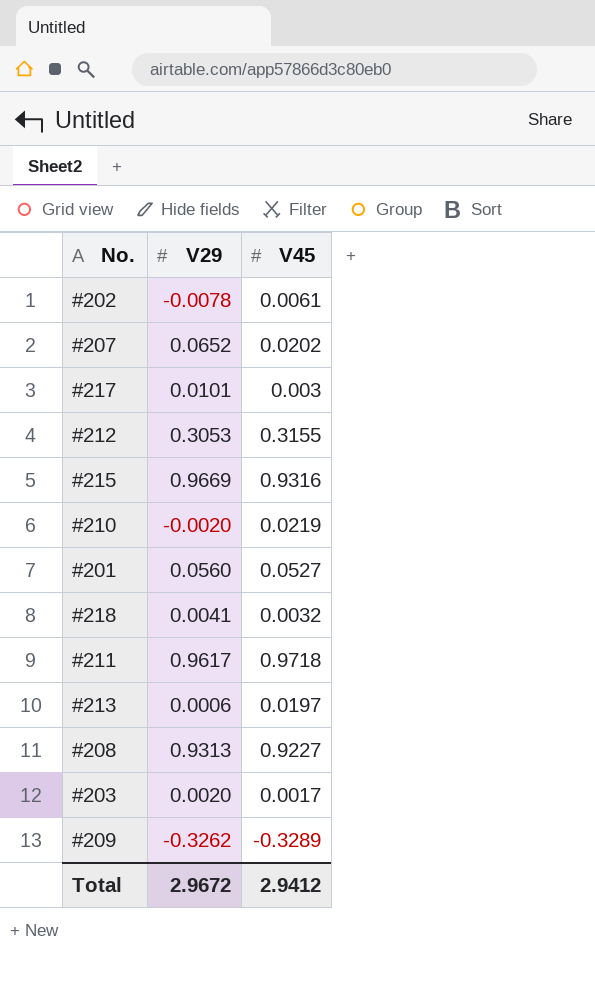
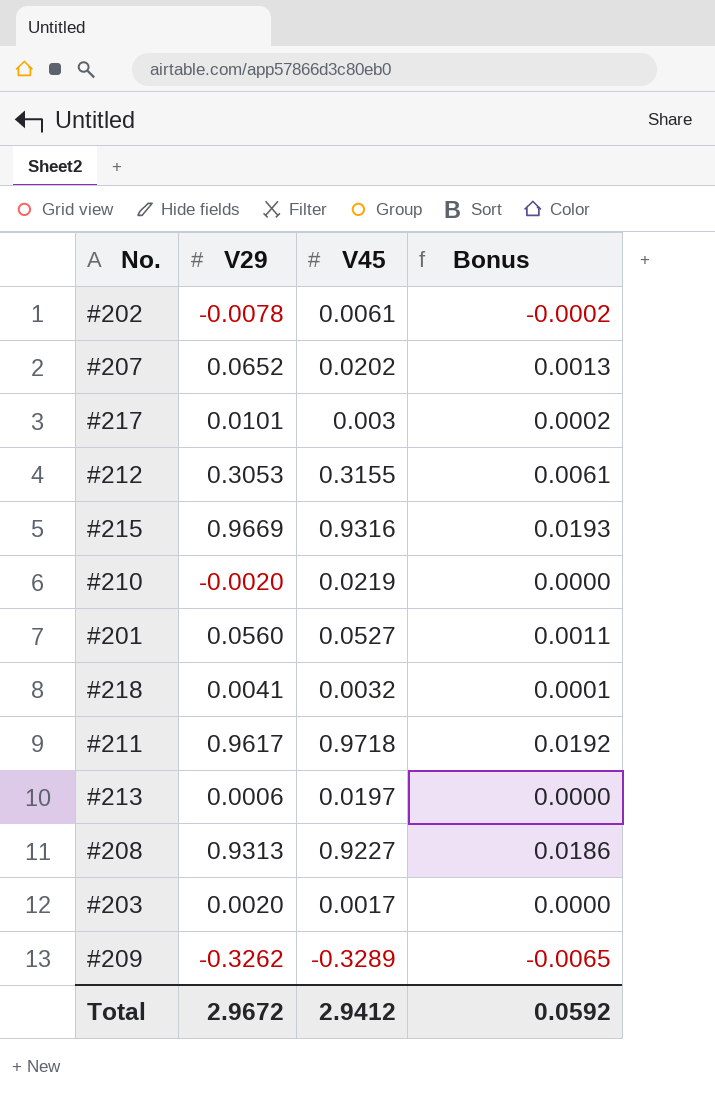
column Bonus | formula: none -> [V29] * 0.02

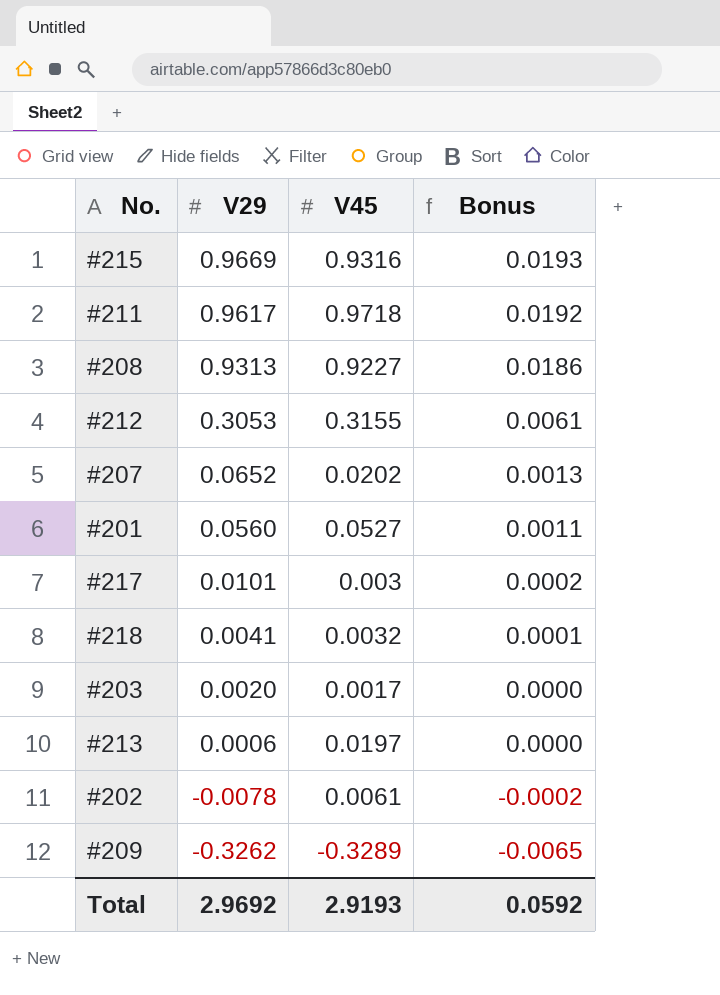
row order: none -> V29 descending
row #210: -0.0020 | 0.0219 | 0.0000 -> none
Total | V29: 2.9672 -> 2.9692
Total | V45: 2.9412 -> 2.9193

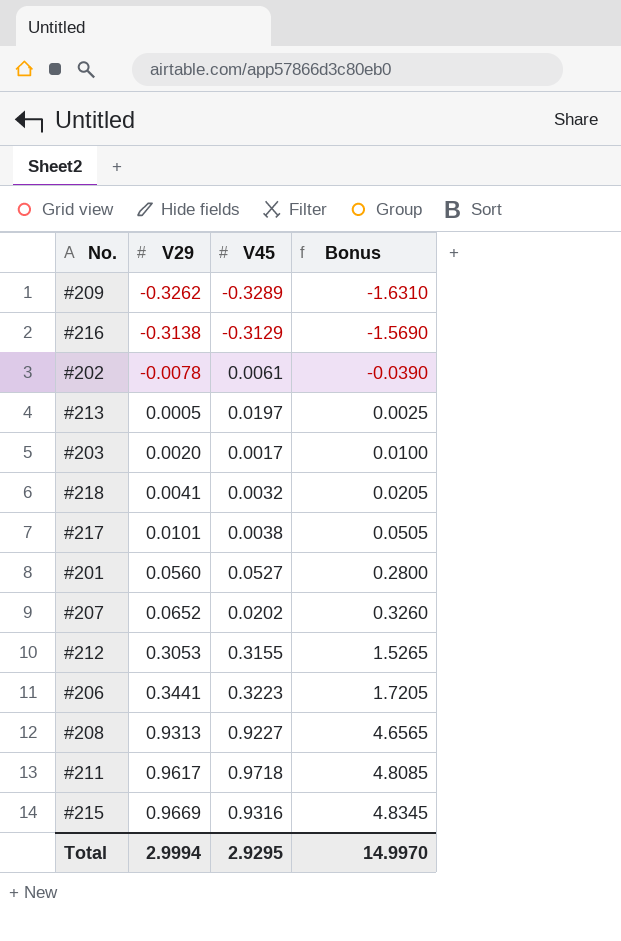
row order: V29 descending -> V29 ascending
column Bonus | formula: [V29] * 0.02 -> [V29] * 5
row #216: none -> -0.3138 | -0.3129 | -1.5690
#213 | V29: 0.0006 -> 0.0005
#217 | V45: 0.003 -> 0.0038
row #206: none -> 0.3441 | 0.3223 | 1.7205
Total | V29: 2.9692 -> 2.9994
Total | V45: 2.9193 -> 2.9295
Total | Bonus: 0.0592 -> 14.9970

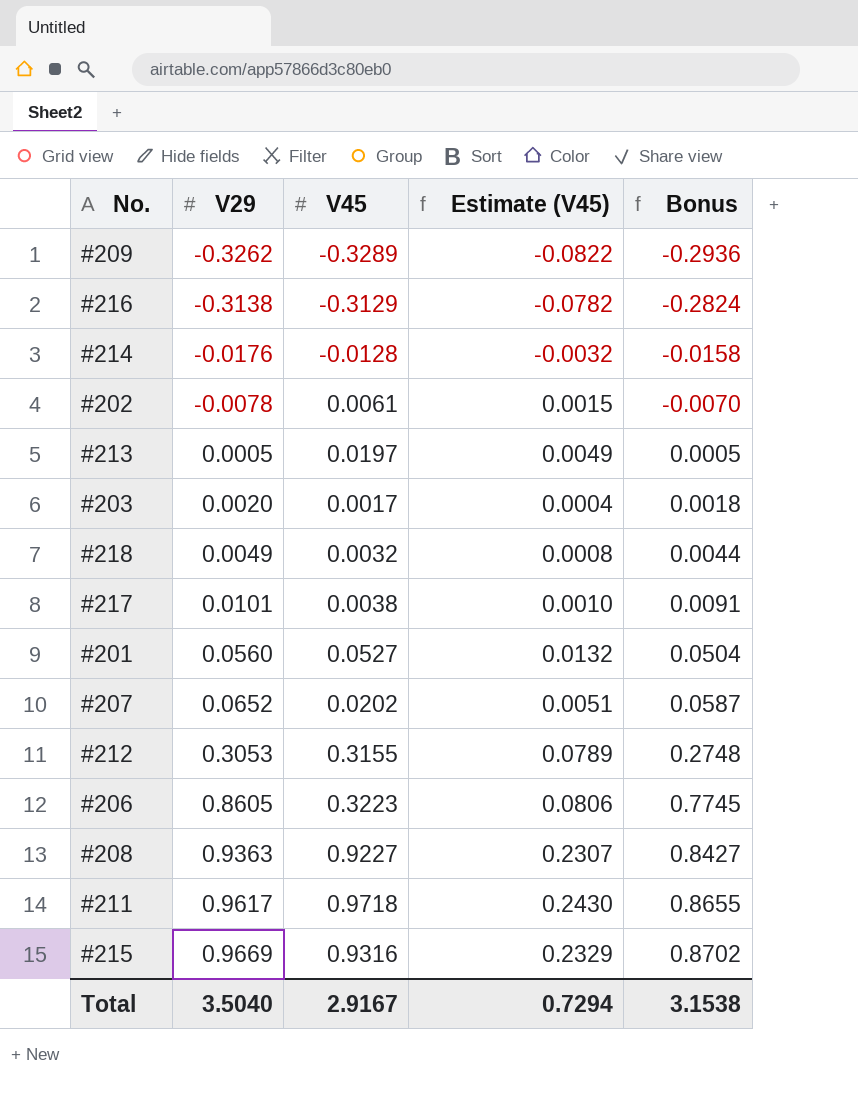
column Estimate (V45) | formula: none -> [V45] * 0.25
column Bonus | formula: [V29] * 5 -> [V29] * 0.9
row #214: none -> -0.0176 | -0.0128 | -0.0032 | -0.0158
#218 | V29: 0.0041 -> 0.0049
#206 | V29: 0.3441 -> 0.8605
#208 | V29: 0.9313 -> 0.9363
Total | V29: 2.9994 -> 3.5040
Total | V45: 2.9295 -> 2.9167
Total | Bonus: 14.9970 -> 3.1538

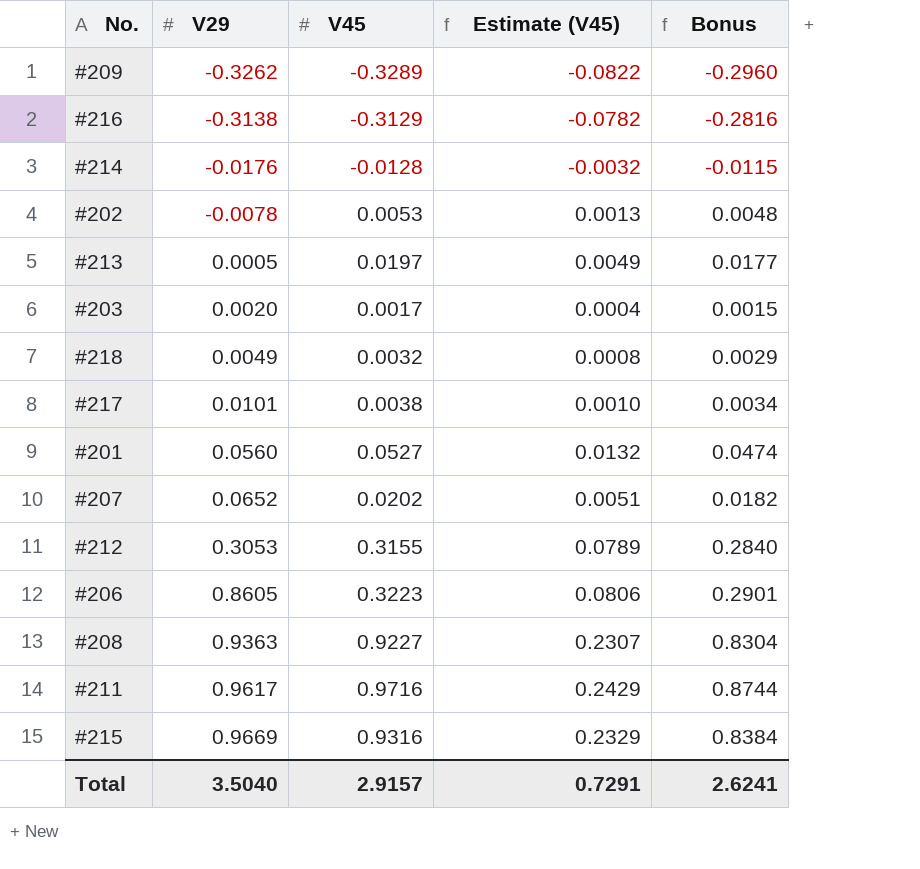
column Bonus | formula: [V29] * 0.9 -> [V45] * 0.9
#202 | V45: 0.0061 -> 0.0053
#202 | Estimate (V45): 0.0015 -> 0.0013
#211 | V45: 0.9718 -> 0.9716
#211 | Estimate (V45): 0.2430 -> 0.2429
Total | V45: 2.9167 -> 2.9157
Total | Estimate (V45): 0.7294 -> 0.7291
Total | Bonus: 3.1538 -> 2.6241

